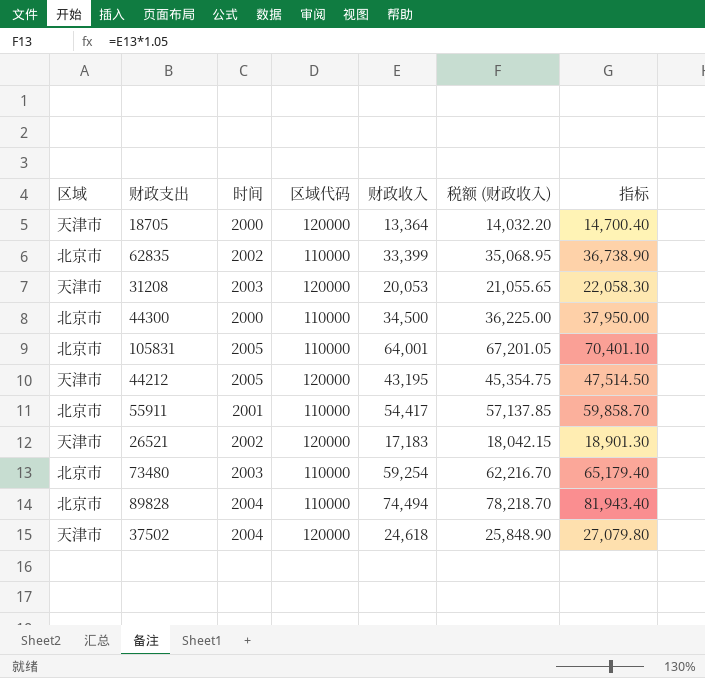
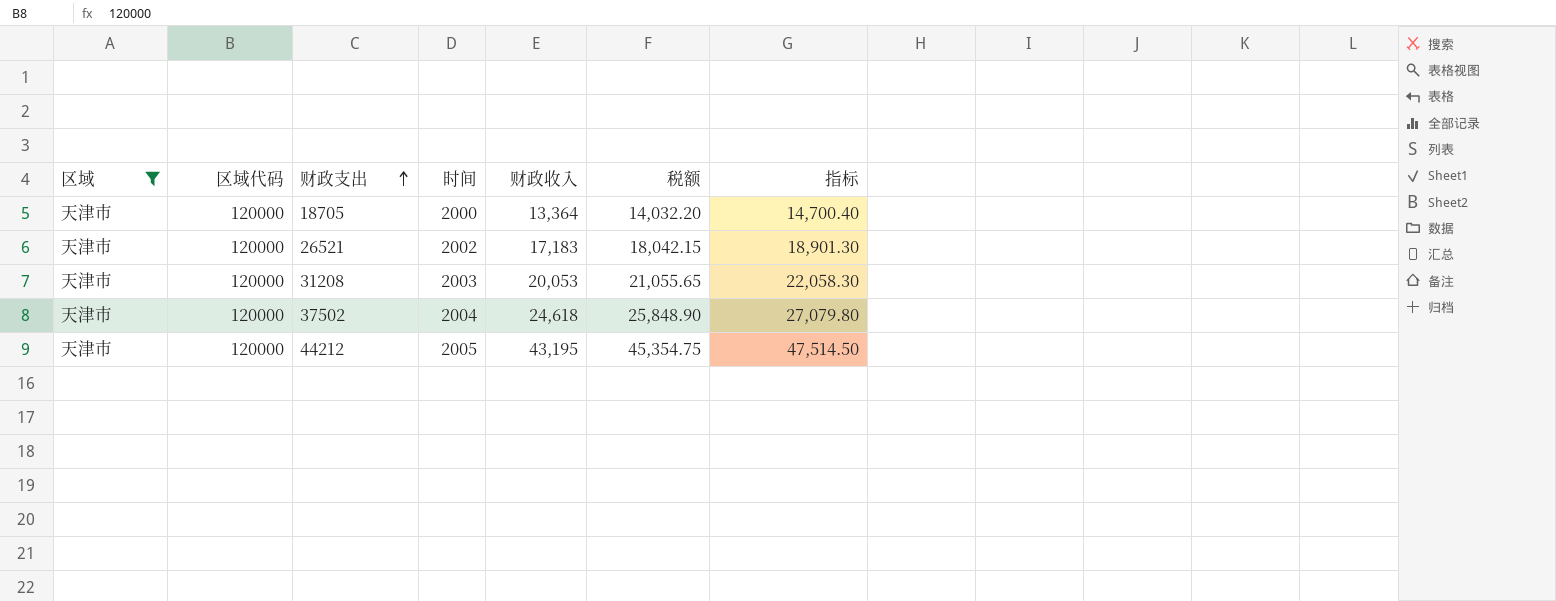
filter: none -> 区域 = 天津市
row order: none -> 财政支出 ascending
column 区域代码 | position: 4 -> 2
column name: 税额 (财政收入) -> 税额

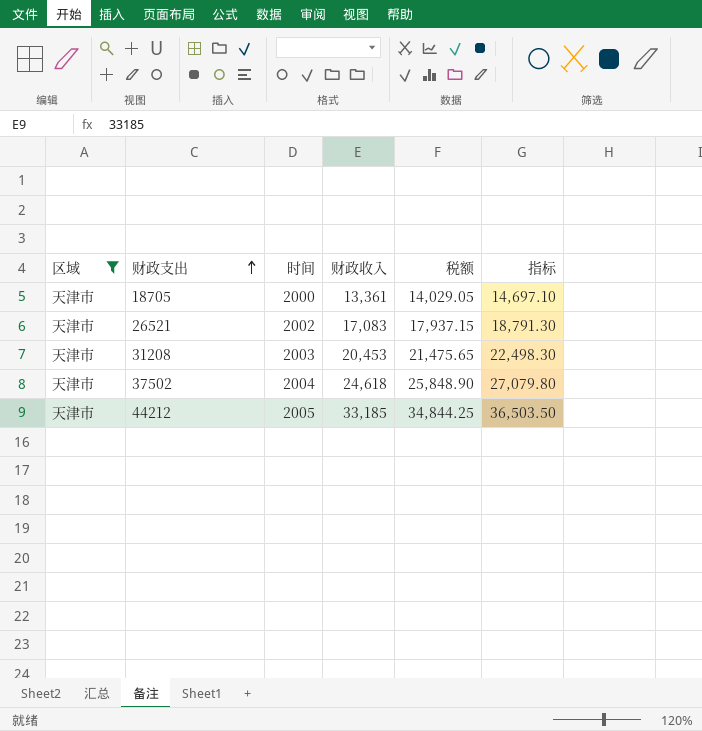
column 区域代码 | position: 2 -> none
18705 | 财政收入: 13,364 -> 13,361
18705 | 税额: 14,032.20 -> 14,029.05
18705 | 指标: 14,700.40 -> 14,697.10
26521 | 财政收入: 17,183 -> 17,083
26521 | 税额: 18,042.15 -> 17,937.15
26521 | 指标: 18,901.30 -> 18,791.30
31208 | 财政收入: 20,053 -> 20,453
31208 | 税额: 21,055.65 -> 21,475.65
31208 | 指标: 22,058.30 -> 22,498.30
44212 | 财政收入: 43,195 -> 33,185
44212 | 税额: 45,354.75 -> 34,844.25
44212 | 指标: 47,514.50 -> 36,503.50

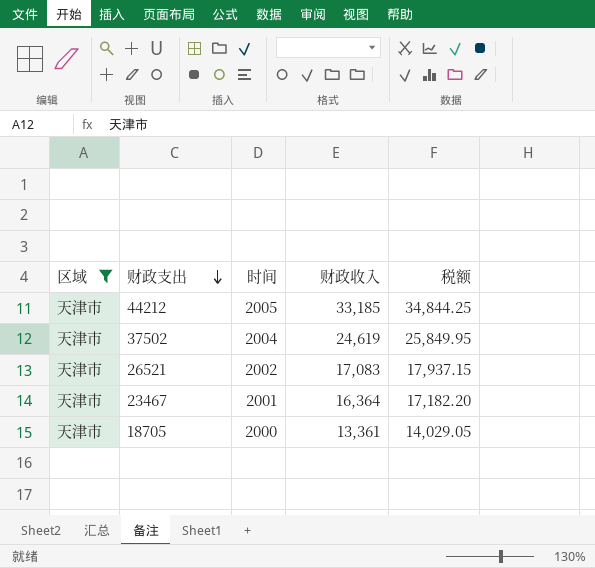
row order: 财政支出 ascending -> 财政支出 descending
column 指标 | formula: [财政收入] * 1.1 -> none
row 31208: 天津市 | 2003 | 20,453 | 21,475.65 | 22,498.30 -> none
37502 | 财政收入: 24,618 -> 24,619
37502 | 税额: 25,848.90 -> 25,849.95
row 23467: none -> 天津市 | 2001 | 16,364 | 17,182.20

